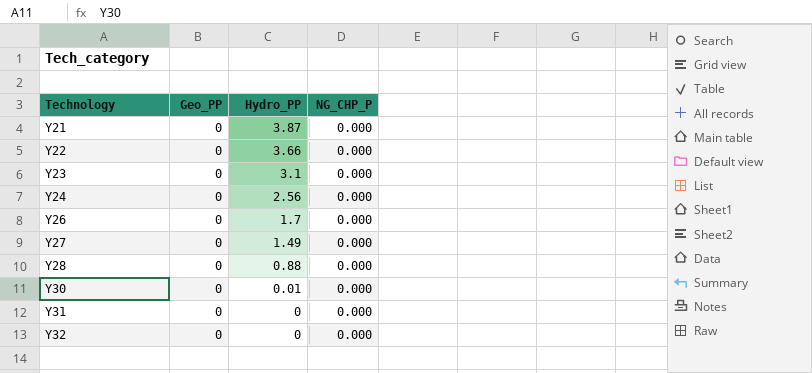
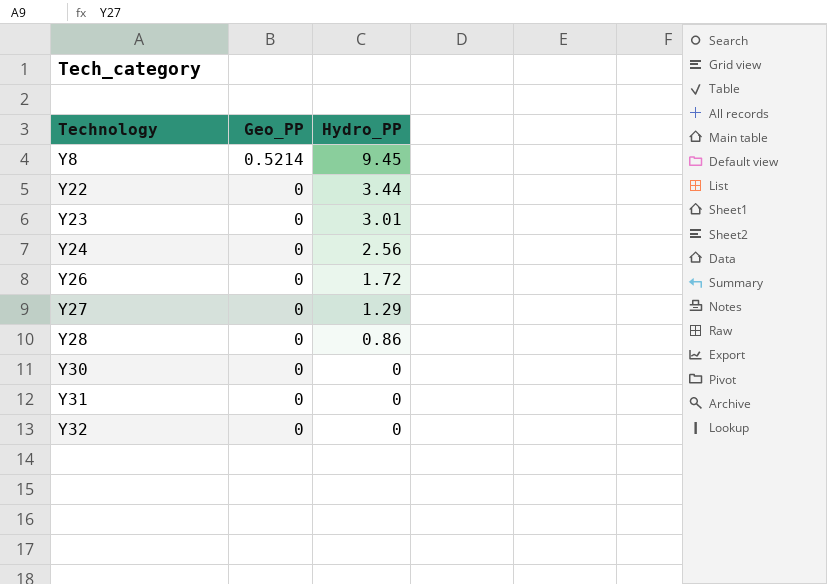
column NG_CHP_P | position: 4 -> none
row Y21: 0 | 3.87 | 0.000 -> none
row Y8: none -> 0.5214 | 9.45
Y22 | Hydro_PP: 3.66 -> 3.44
Y23 | Hydro_PP: 3.1 -> 3.01
Y26 | Hydro_PP: 1.7 -> 1.72
Y27 | Hydro_PP: 1.49 -> 1.29
Y28 | Hydro_PP: 0.88 -> 0.86
Y30 | Hydro_PP: 0.01 -> 0

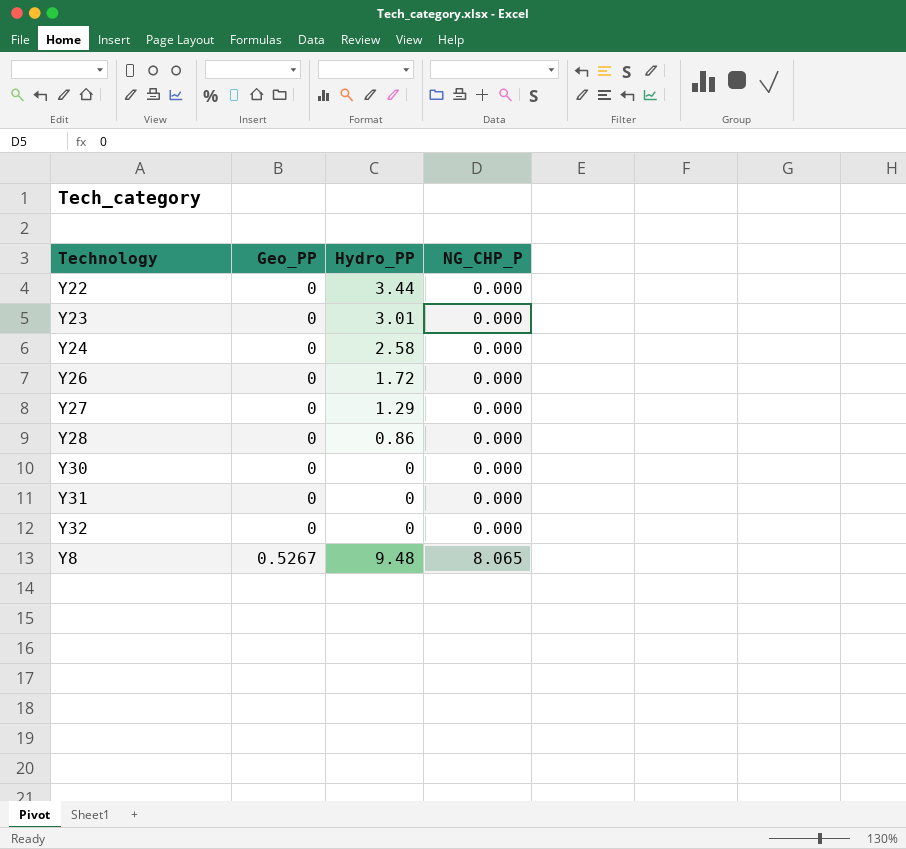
row order: Technology ascending -> Geo_PP ascending
column NG_CHP_P | position: none -> 4
Y24 | Hydro_PP: 2.56 -> 2.58
Y8 | Geo_PP: 0.5214 -> 0.5267
Y8 | Hydro_PP: 9.45 -> 9.48

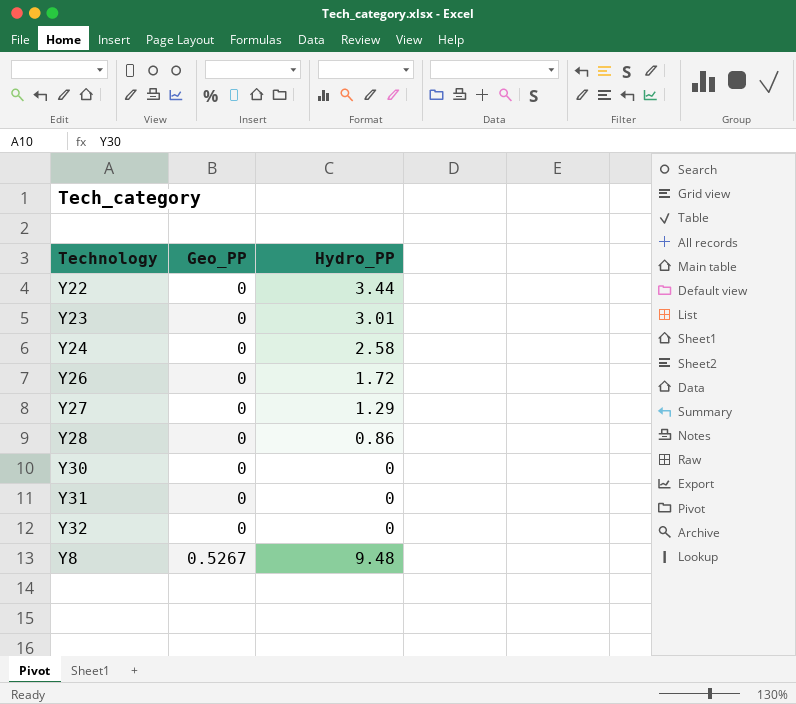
column NG_CHP_P | position: 4 -> none

